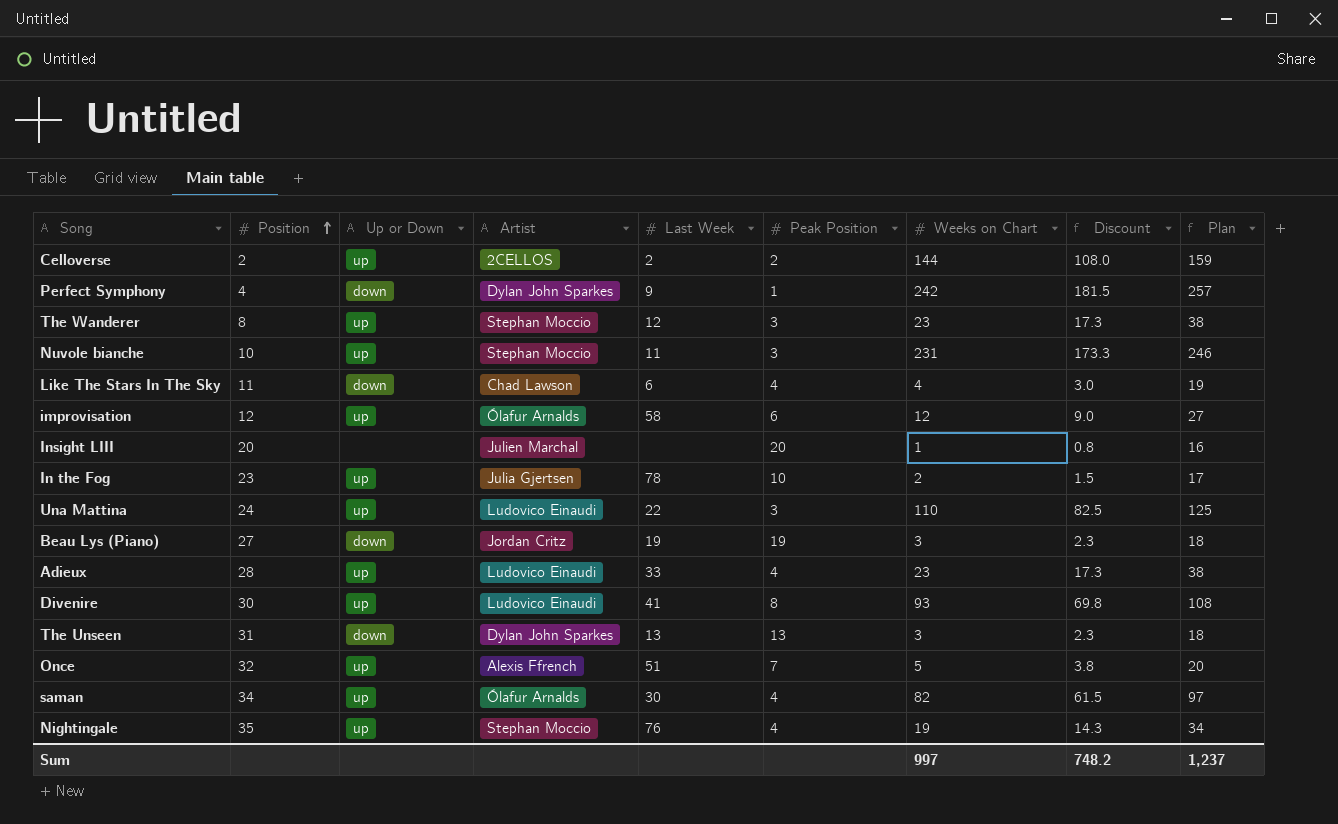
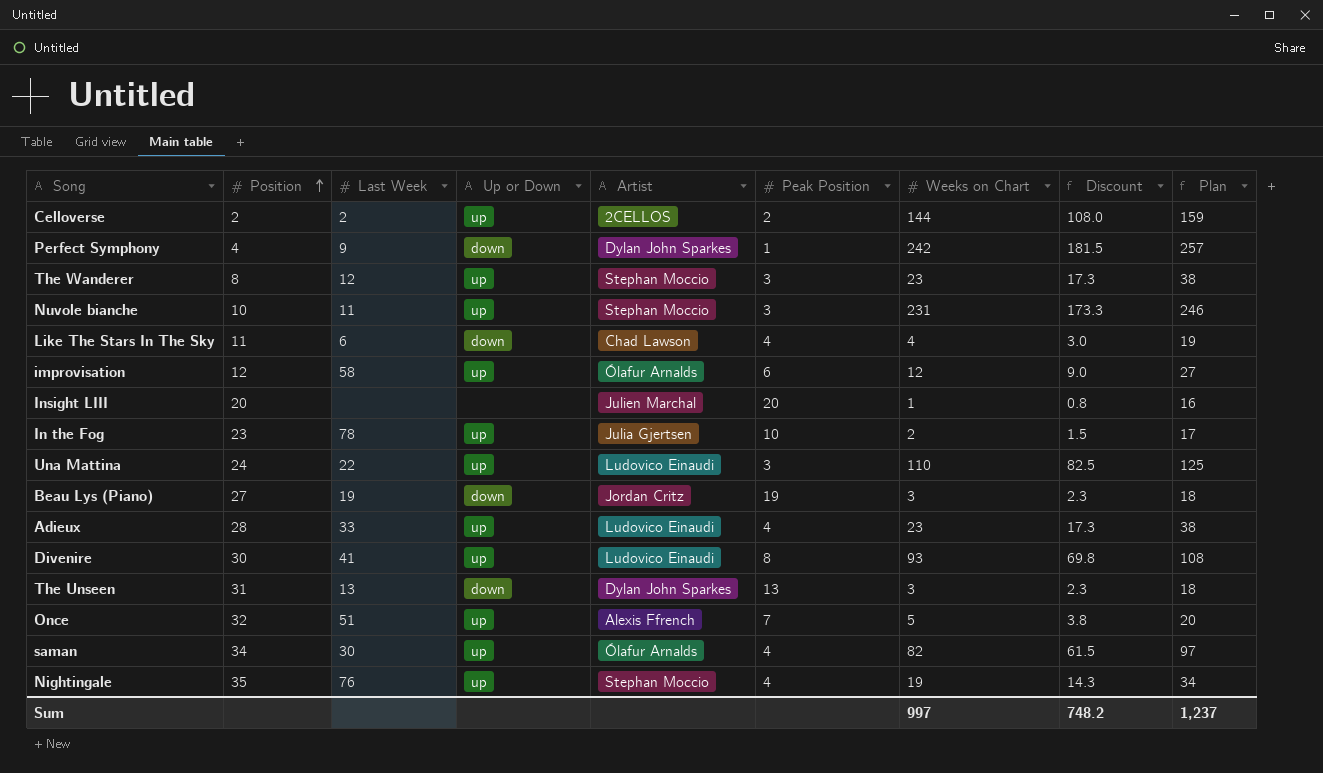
column Last Week | position: 5 -> 3

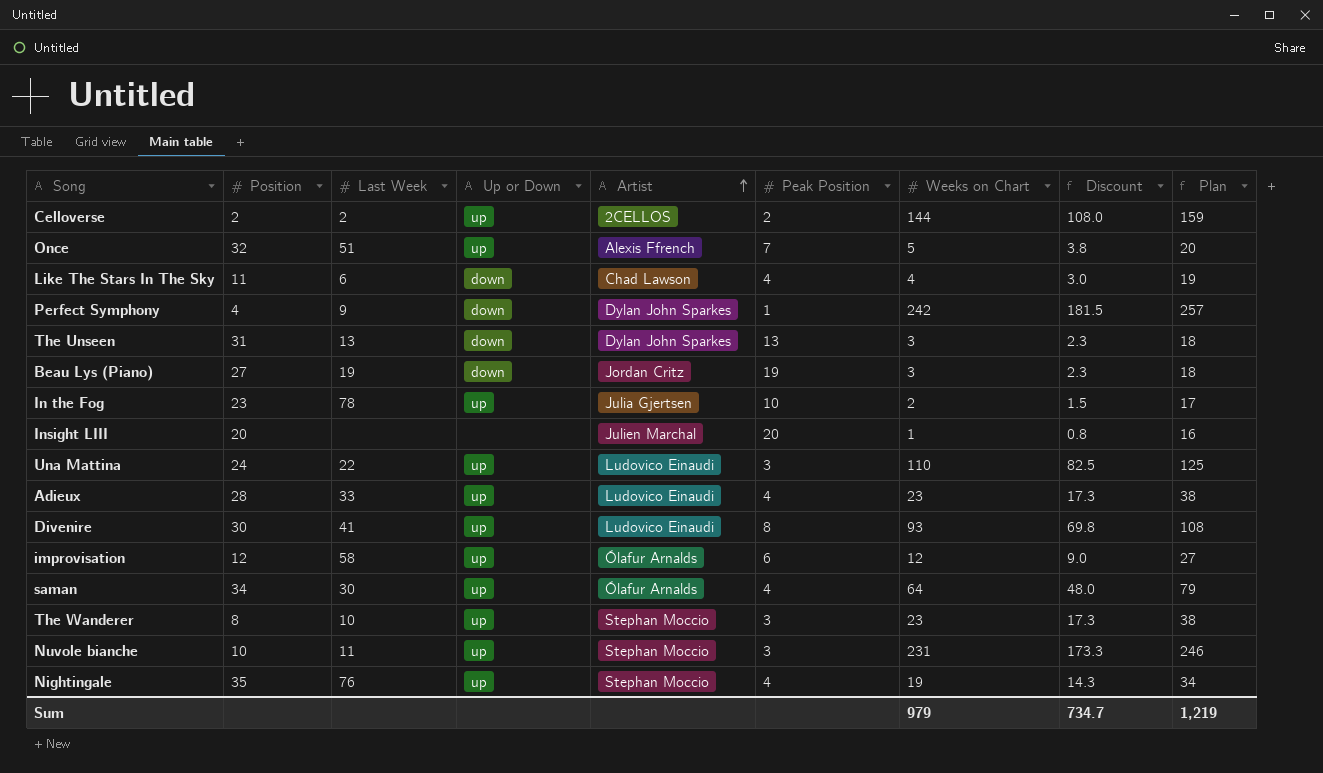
row order: Position ascending -> Artist ascending
saman | Weeks on Chart: 82 -> 64
saman | Discount: 61.5 -> 48.0
saman | Plan: 97 -> 79
The Wanderer | Last Week: 12 -> 10
Sum | Weeks on Chart: 997 -> 979
Sum | Discount: 748.2 -> 734.7
Sum | Plan: 1,237 -> 1,219

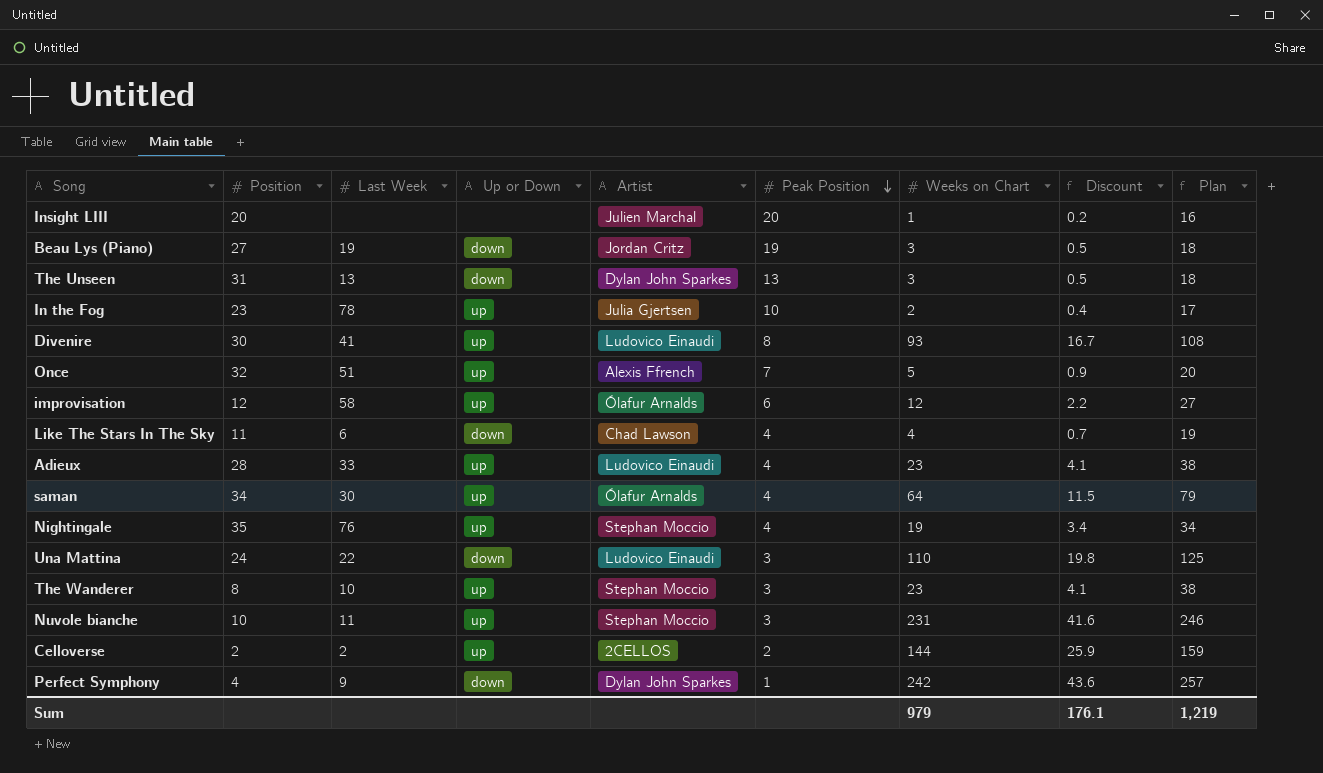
row order: Artist ascending -> Peak Position descending
column Discount | formula: [Weeks on Chart] * 0.75 -> [Weeks on Chart] * 0.18
Una Mattina | Up or Down: up -> down
Sum | Discount: 734.7 -> 176.1

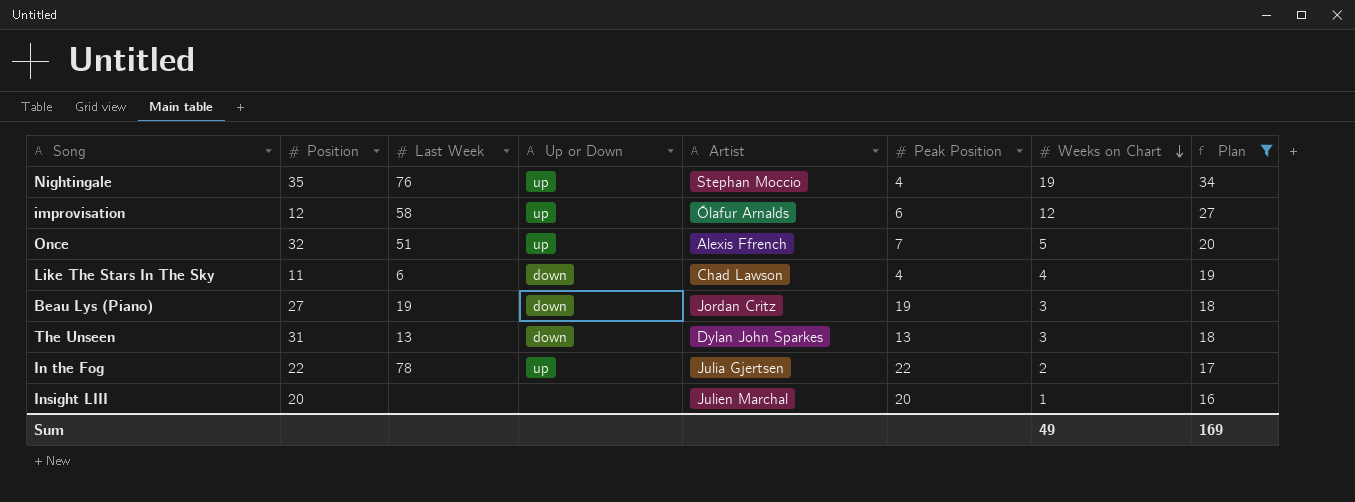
filter: none -> Plan <= 34
row order: Peak Position descending -> Weeks on Chart descending
column Discount | formula: [Weeks on Chart] * 0.18 -> none
In the Fog | Position: 23 -> 22
In the Fog | Peak Position: 10 -> 22
Sum | Weeks on Chart: 979 -> 49
Sum | Plan: 1,219 -> 169

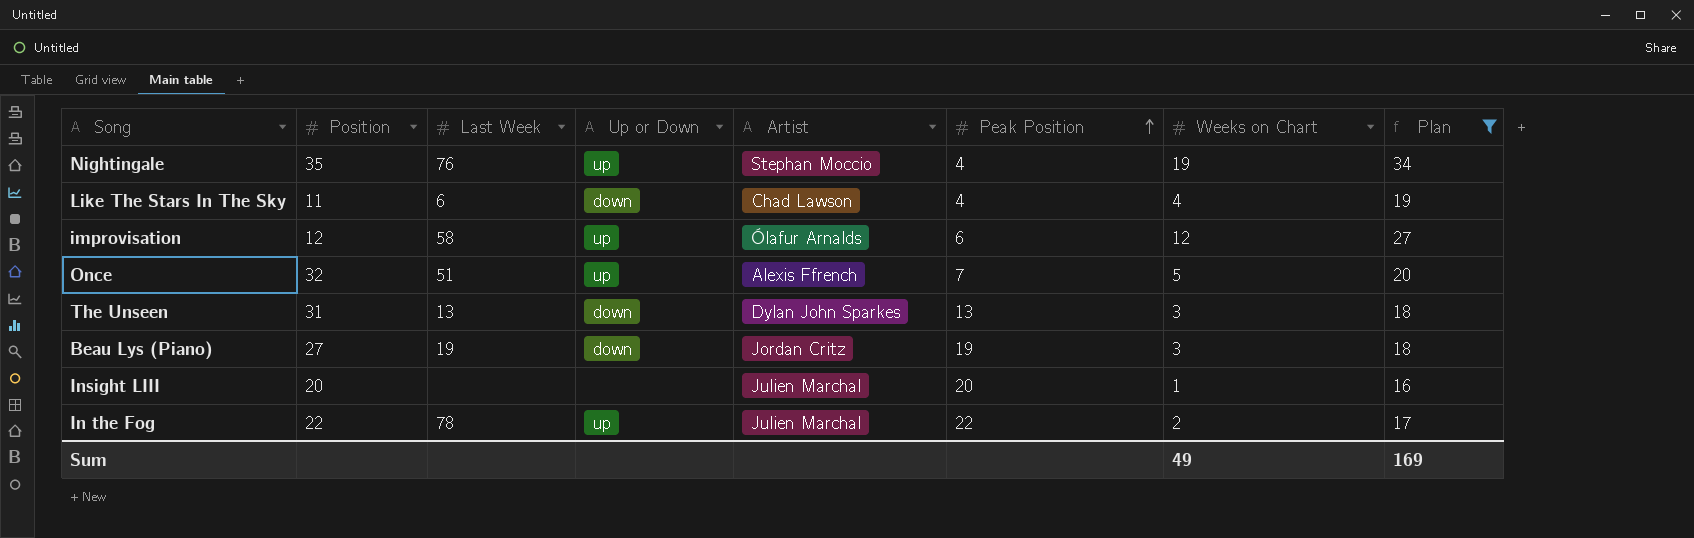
row order: Weeks on Chart descending -> Peak Position ascending
In the Fog | Artist: Julia Gjertsen -> Julien Marchal

